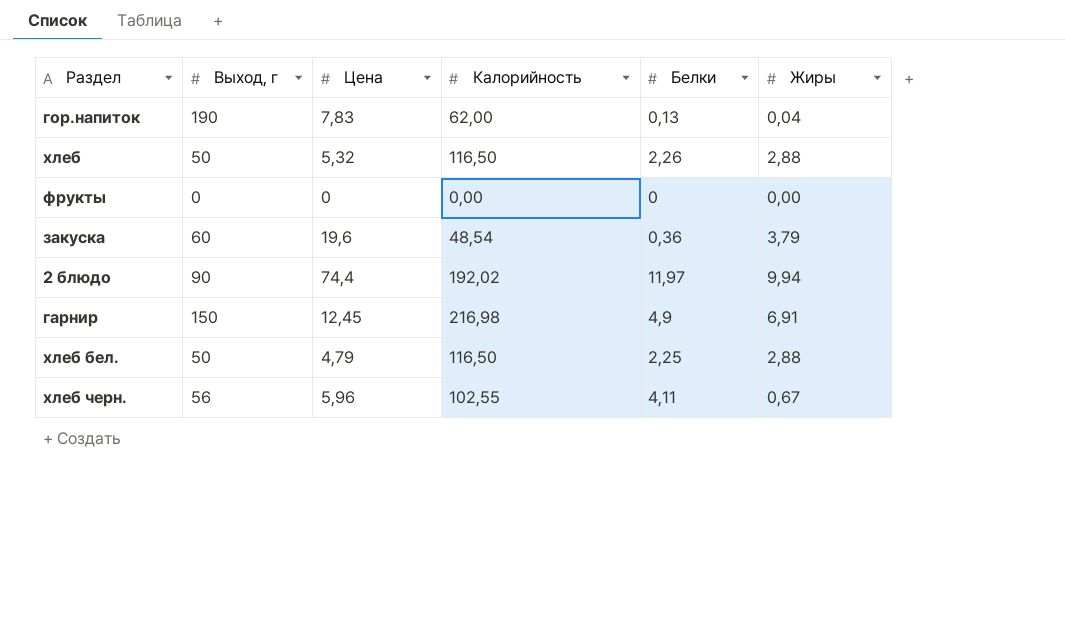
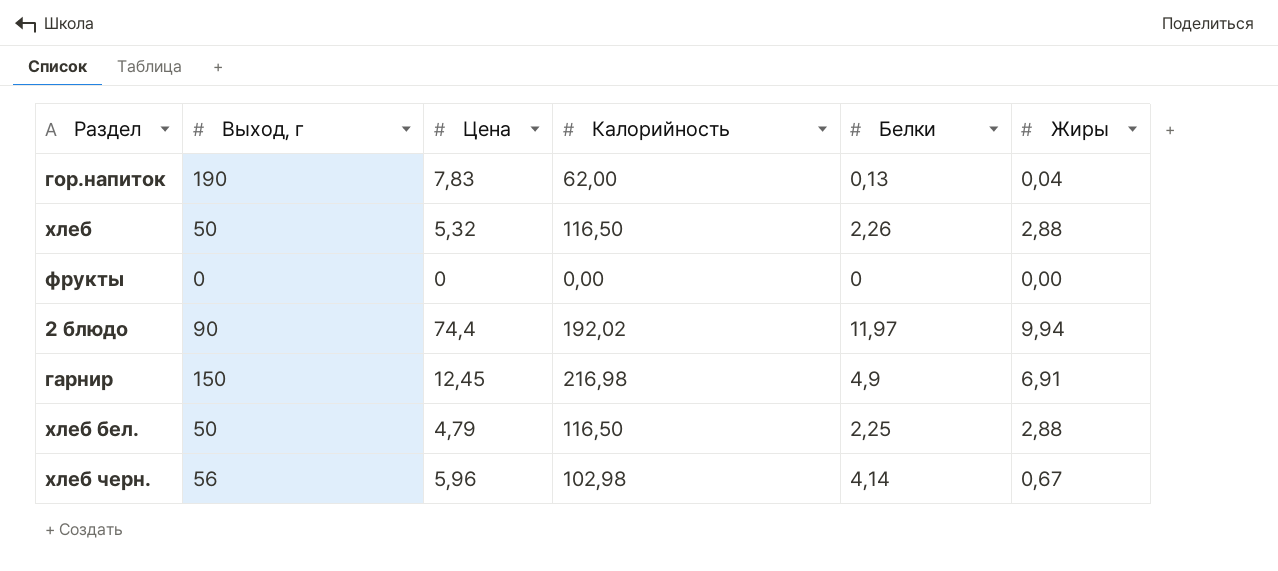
row закуска: 60 | 19,6 | 48,54 | 0,36 | 3,79 -> none
хлеб черн. | Калорийность: 102,55 -> 102,98
хлеб черн. | Белки: 4,11 -> 4,14

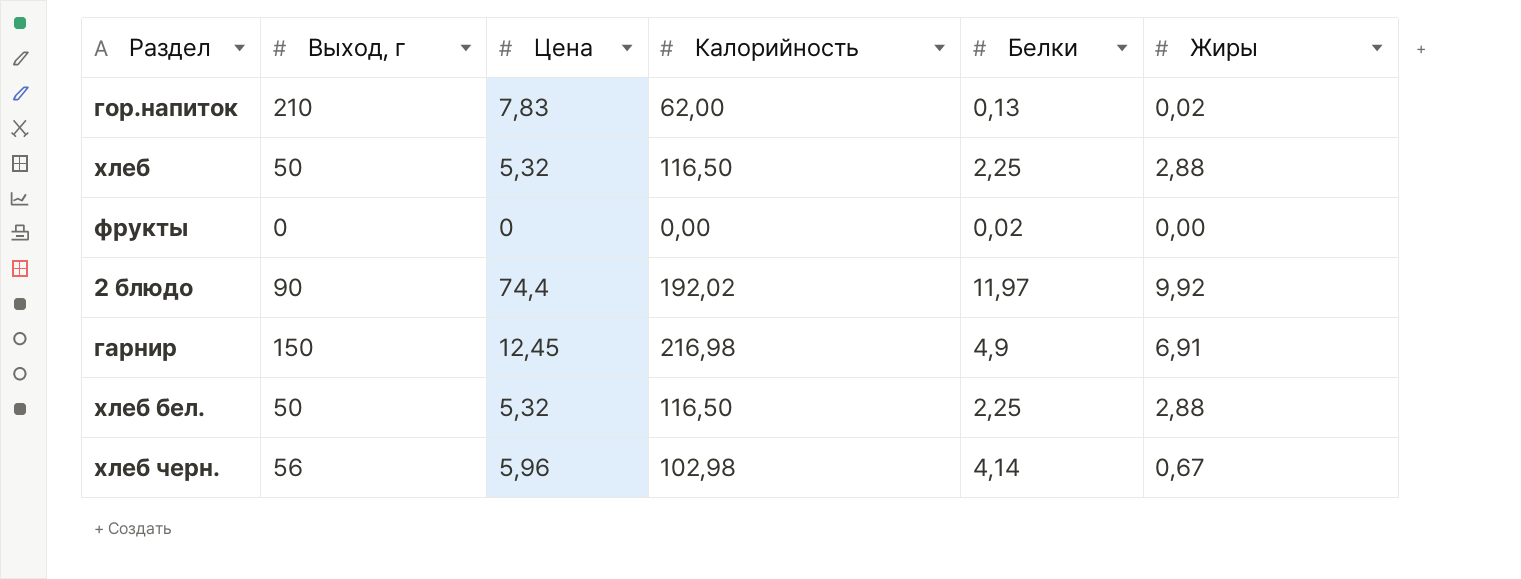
гор.напиток | Выход, г: 190 -> 210
гор.напиток | Жиры: 0,04 -> 0,02
хлеб | Белки: 2,26 -> 2,25
фрукты | Белки: 0 -> 0,02
2 блюдо | Жиры: 9,94 -> 9,92
хлеб бел. | Цена: 4,79 -> 5,32

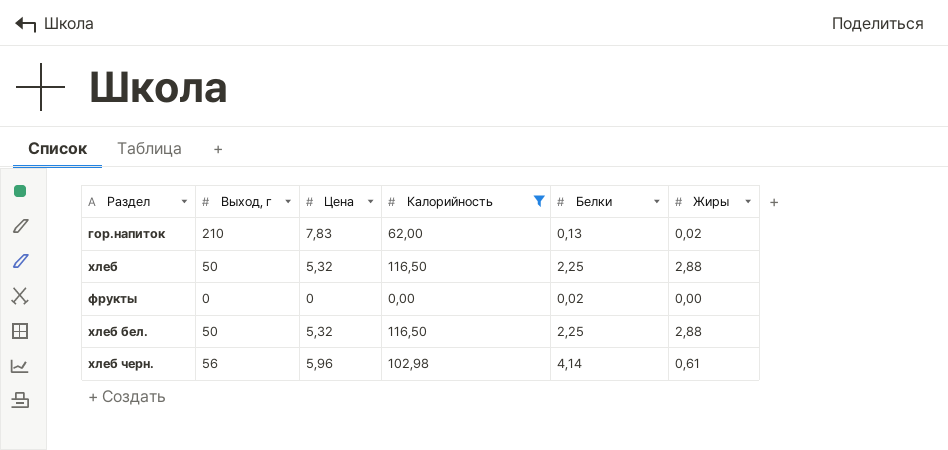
filter: none -> Калорийность <= 116,50
хлеб черн. | Жиры: 0,67 -> 0,61

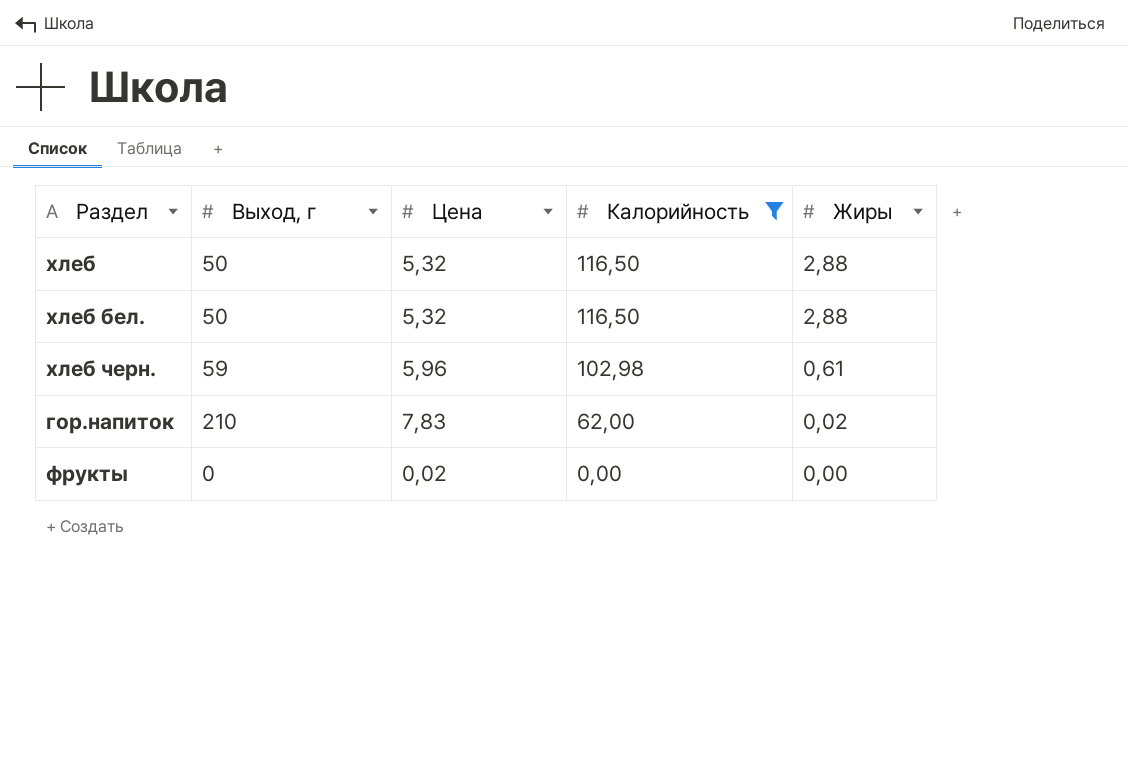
row order: none -> Калорийность descending
column Белки | position: 5 -> none
хлеб черн. | Выход, г: 56 -> 59
фрукты | Цена: 0 -> 0,02

